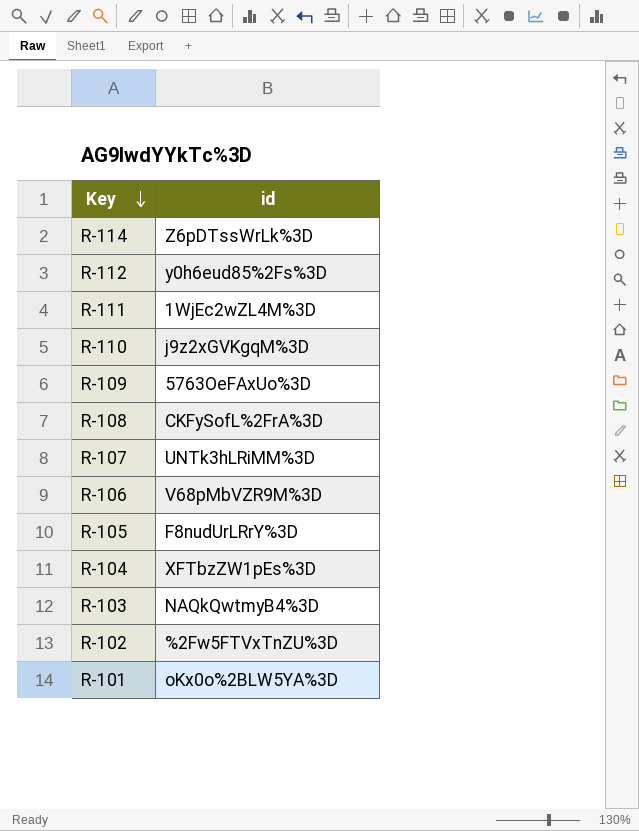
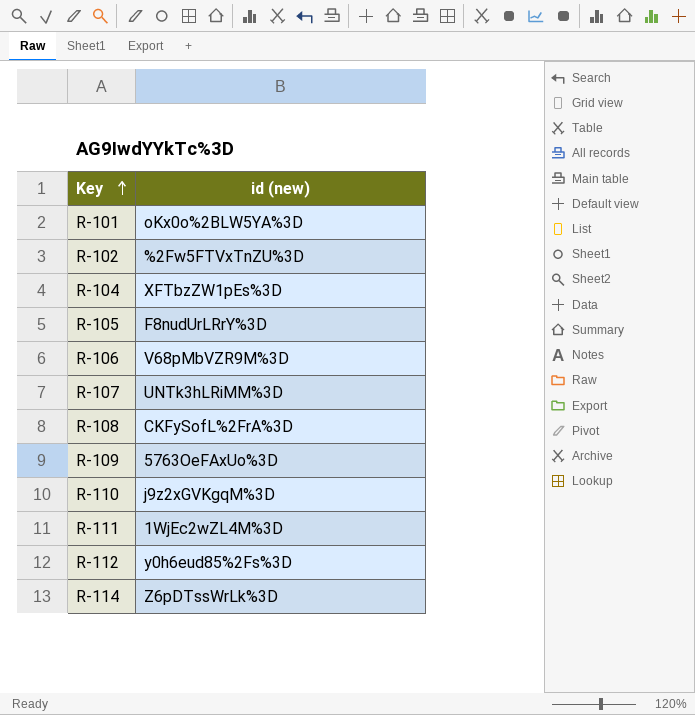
row order: Key descending -> Key ascending
column name: id -> id (new)
row R-103: NAQkQwtmyB4%3D -> none

